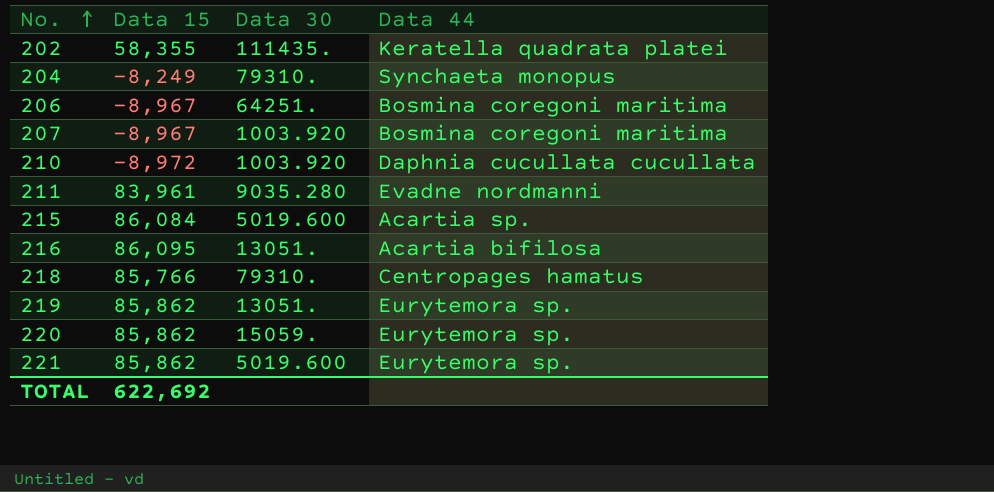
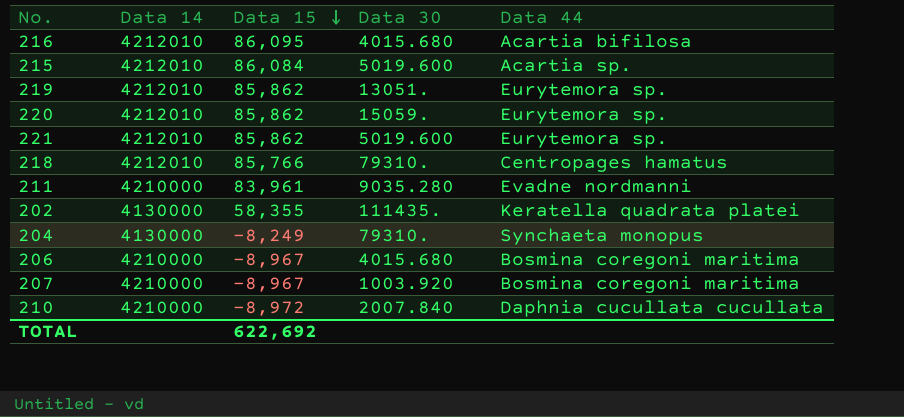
row order: No. ascending -> Data 15 descending
column Data 14 | position: none -> 2
216 | Data 30: 13051. -> 4015.680
206 | Data 30: 64251. -> 4015.680
210 | Data 30: 1003.920 -> 2007.840

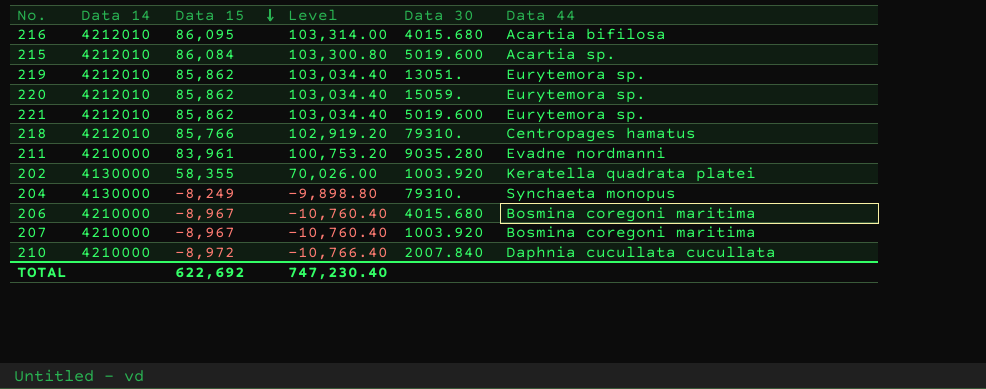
column Level | formula: none -> [Data 15] * 1.2
202 | Data 30: 111435. -> 1003.920

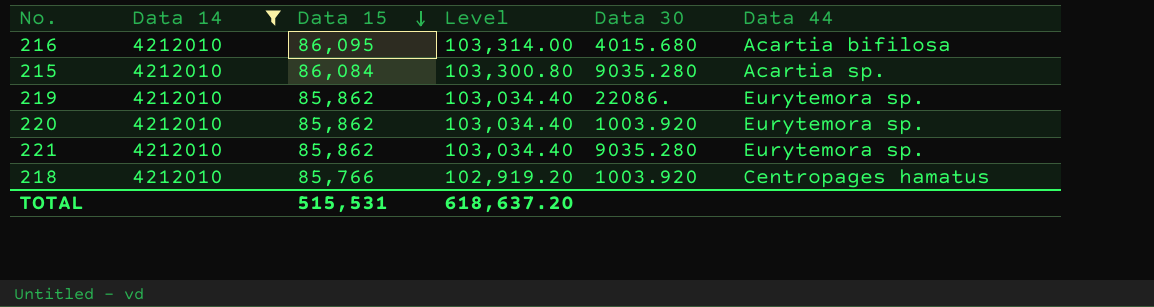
filter: none -> Data 14 = 4212010
215 | Data 30: 5019.600 -> 9035.280
219 | Data 30: 13051. -> 22086.
220 | Data 30: 15059. -> 1003.920
221 | Data 30: 5019.600 -> 9035.280
218 | Data 30: 79310. -> 1003.920
TOTAL | Data 15: 622,692 -> 515,531
TOTAL | Level: 747,230.40 -> 618,637.20

